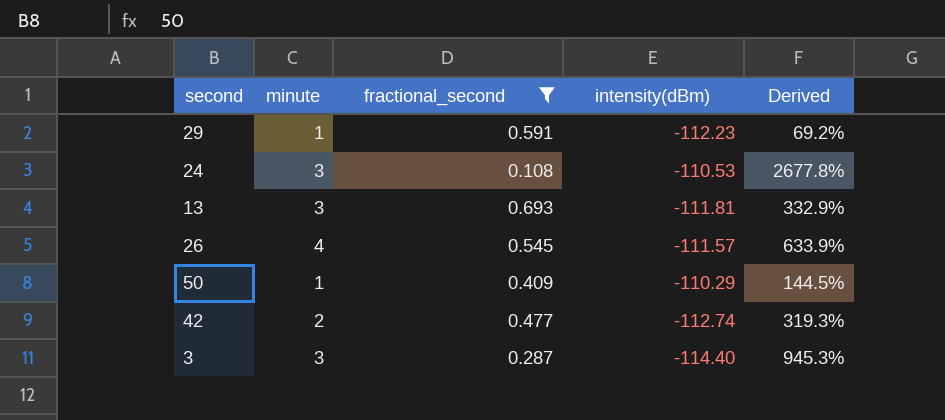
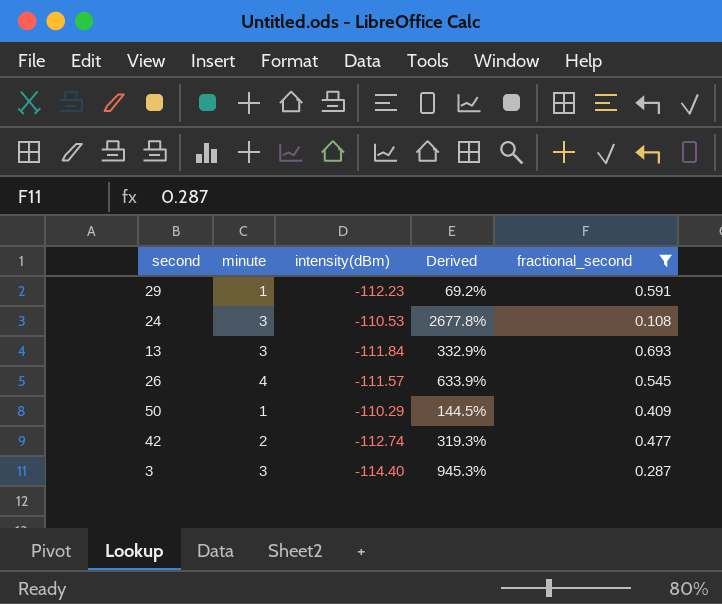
column fractional_second | position: 3 -> 5
13 | intensity(dBm): -111.81 -> -111.84

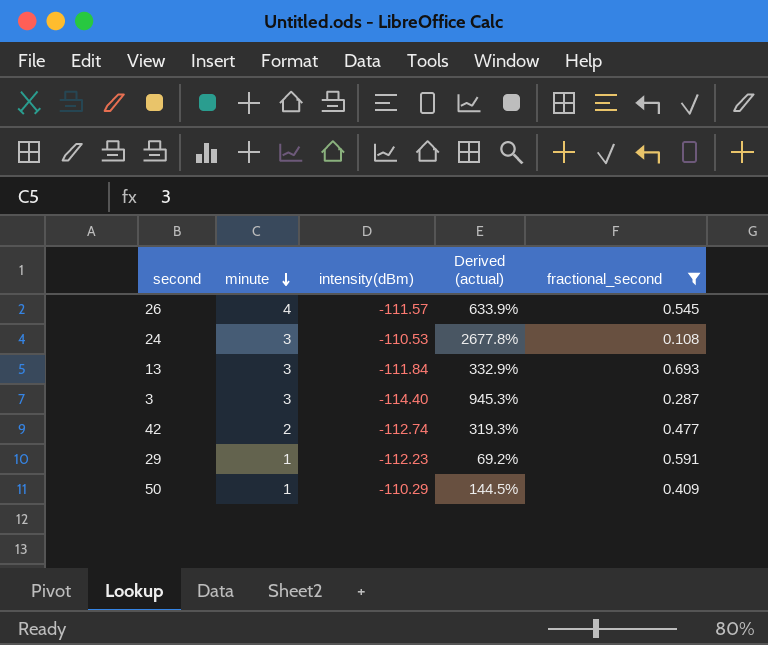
row order: none -> minute descending
column name: Derived -> Derived (actual)

